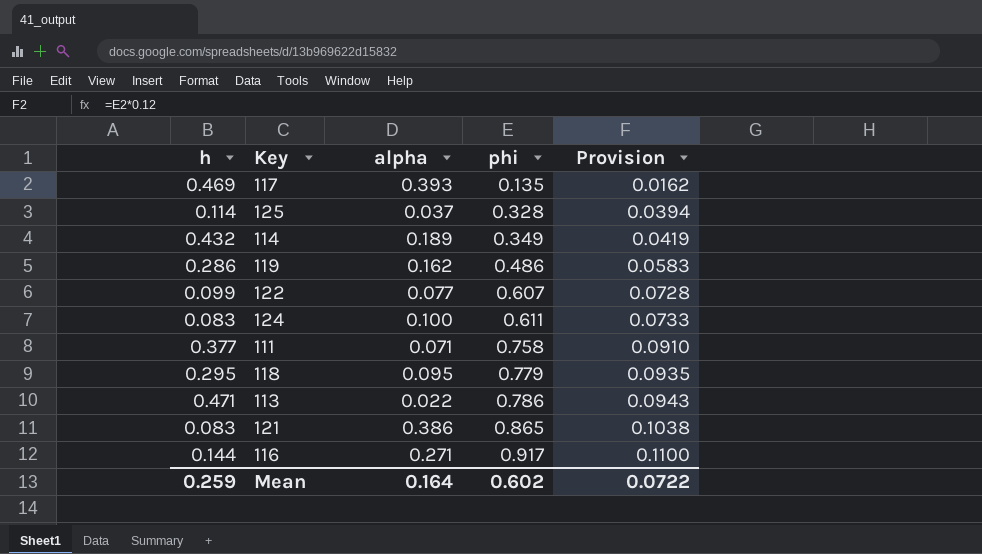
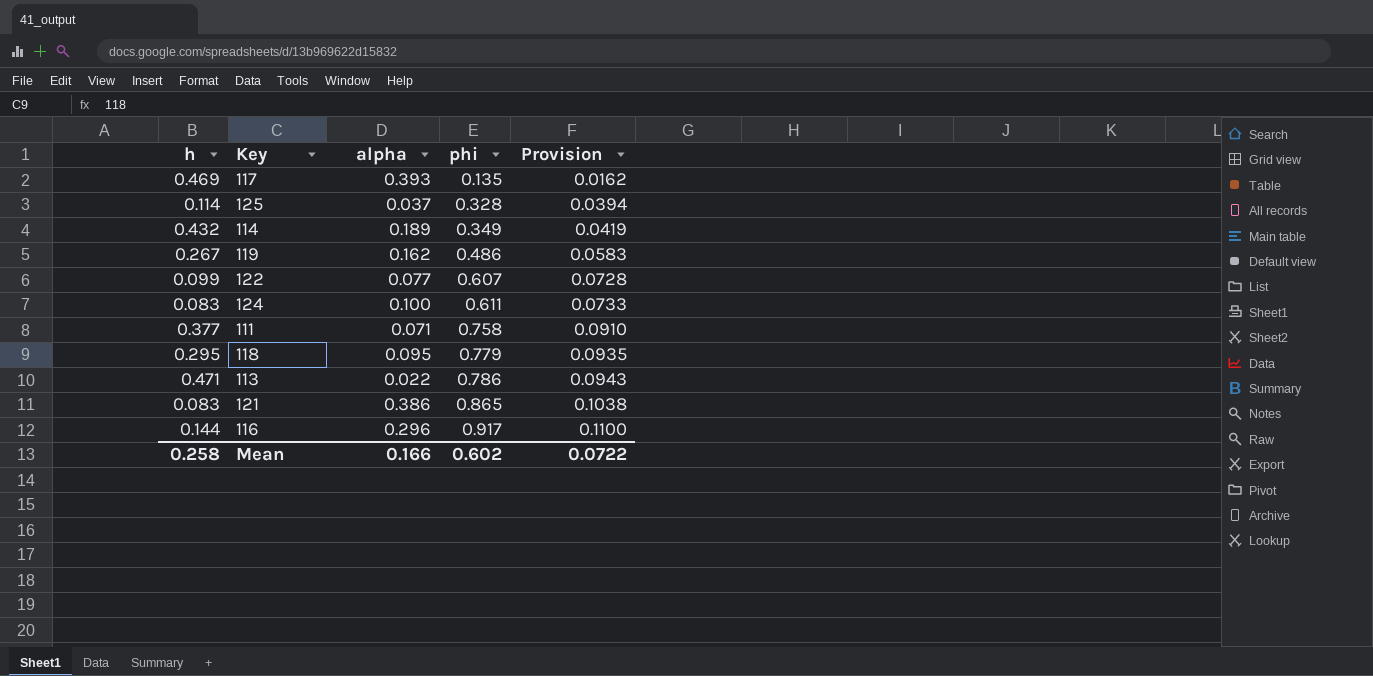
119 | h: 0.286 -> 0.267
116 | alpha: 0.271 -> 0.296
Mean | h: 0.259 -> 0.258
Mean | alpha: 0.164 -> 0.166

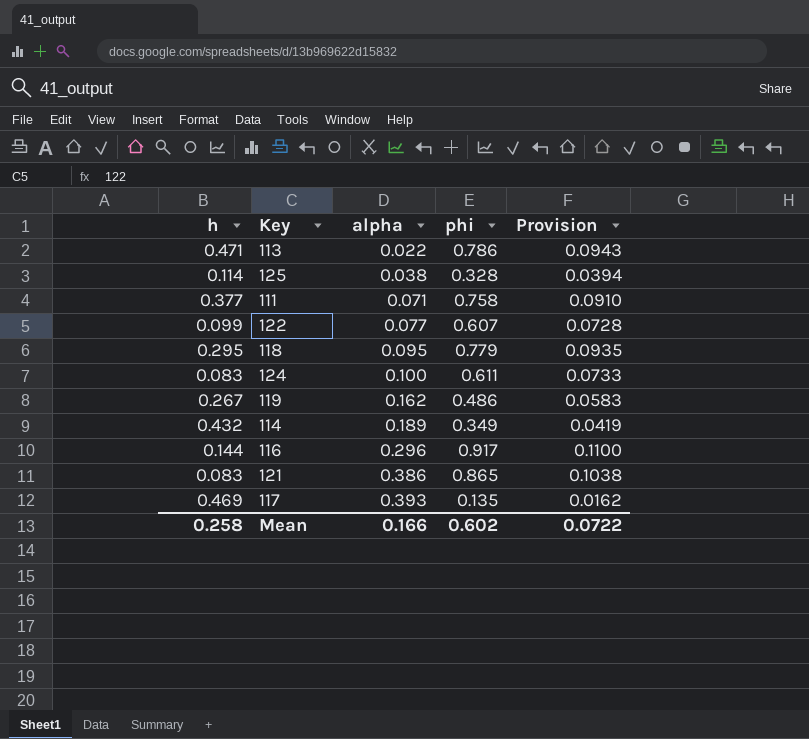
row order: phi ascending -> alpha ascending
125 | alpha: 0.037 -> 0.038

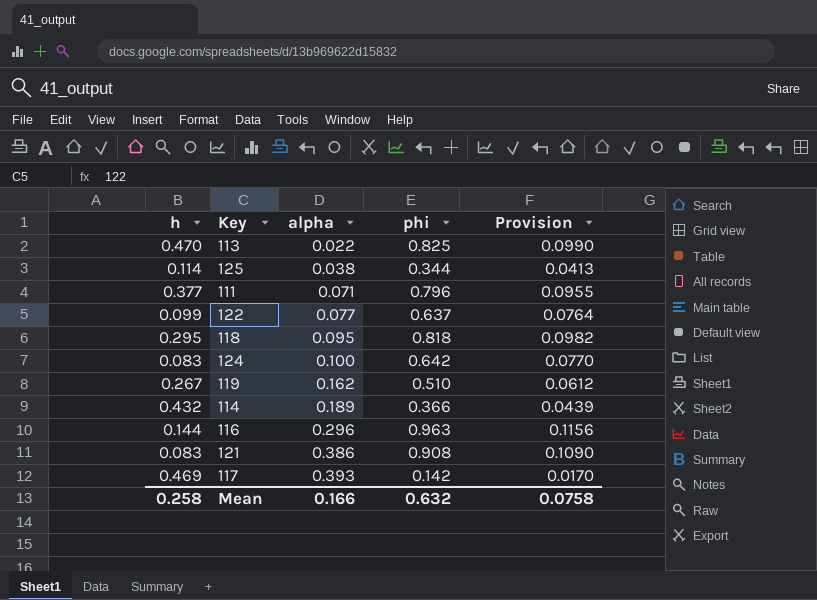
113 | h: 0.471 -> 0.470
113 | phi: 0.786 -> 0.825
113 | Provision: 0.0943 -> 0.0990
125 | phi: 0.328 -> 0.344
125 | Provision: 0.0394 -> 0.0413
111 | phi: 0.758 -> 0.796
111 | Provision: 0.0910 -> 0.0955
122 | phi: 0.607 -> 0.637
122 | Provision: 0.0728 -> 0.0764
118 | phi: 0.779 -> 0.818
118 | Provision: 0.0935 -> 0.0982
124 | phi: 0.611 -> 0.642
124 | Provision: 0.0733 -> 0.0770
119 | phi: 0.486 -> 0.510
119 | Provision: 0.0583 -> 0.0612
114 | phi: 0.349 -> 0.366
114 | Provision: 0.0419 -> 0.0439
116 | phi: 0.917 -> 0.963
116 | Provision: 0.1100 -> 0.1156
121 | phi: 0.865 -> 0.908
121 | Provision: 0.1038 -> 0.1090
117 | phi: 0.135 -> 0.142
117 | Provision: 0.0162 -> 0.0170
Mean | phi: 0.602 -> 0.632
Mean | Provision: 0.0722 -> 0.0758

